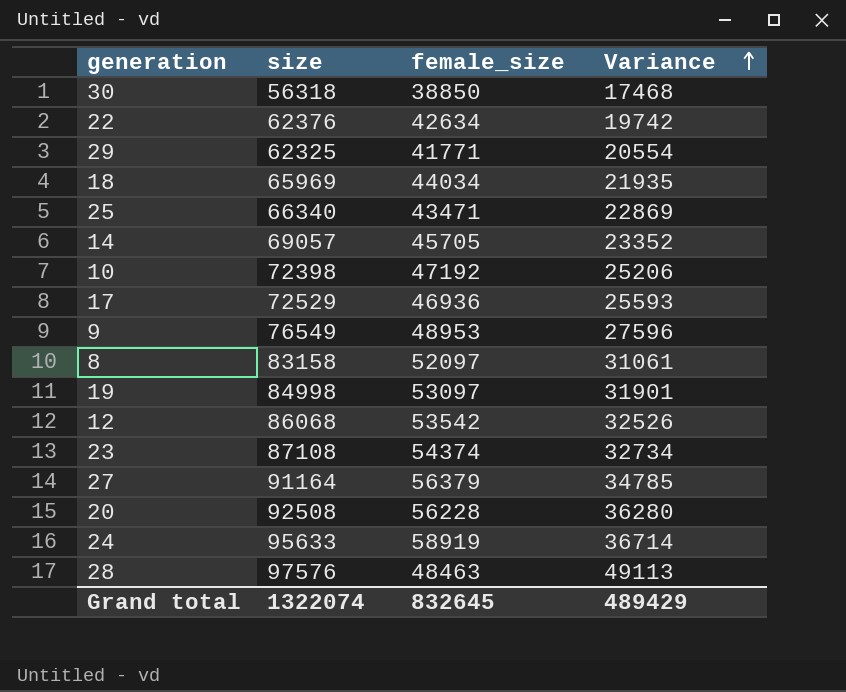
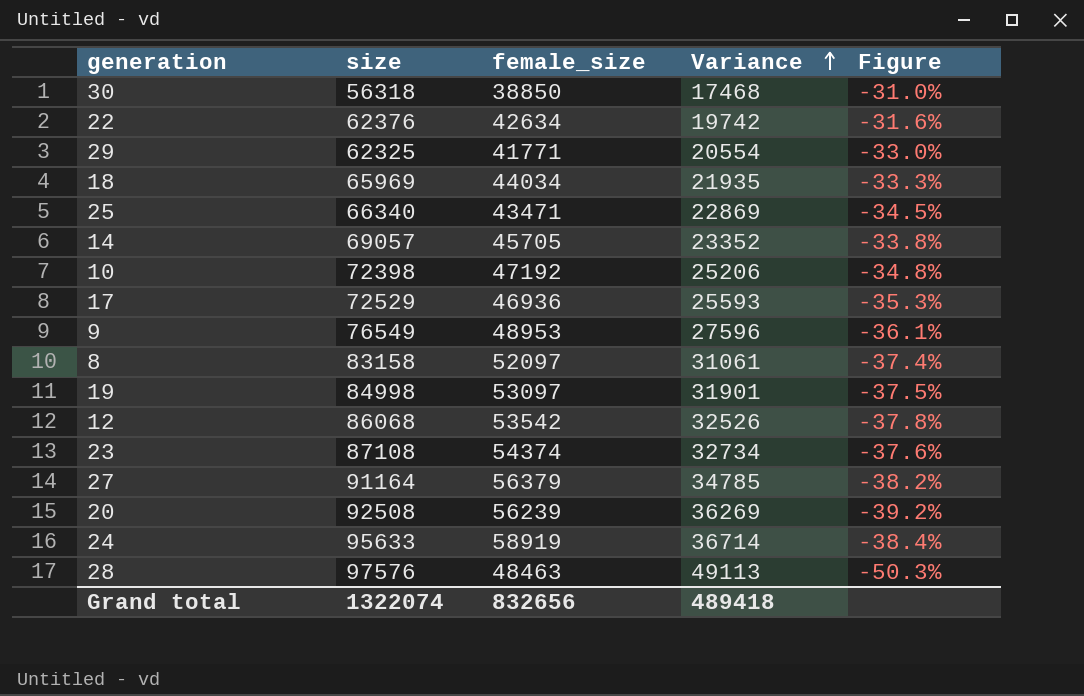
column Figure | formula: none -> ([female_size] - [size]) / [size]
20 | female_size: 56228 -> 56239
20 | Variance: 36280 -> 36269
Grand total | female_size: 832645 -> 832656
Grand total | Variance: 489429 -> 489418

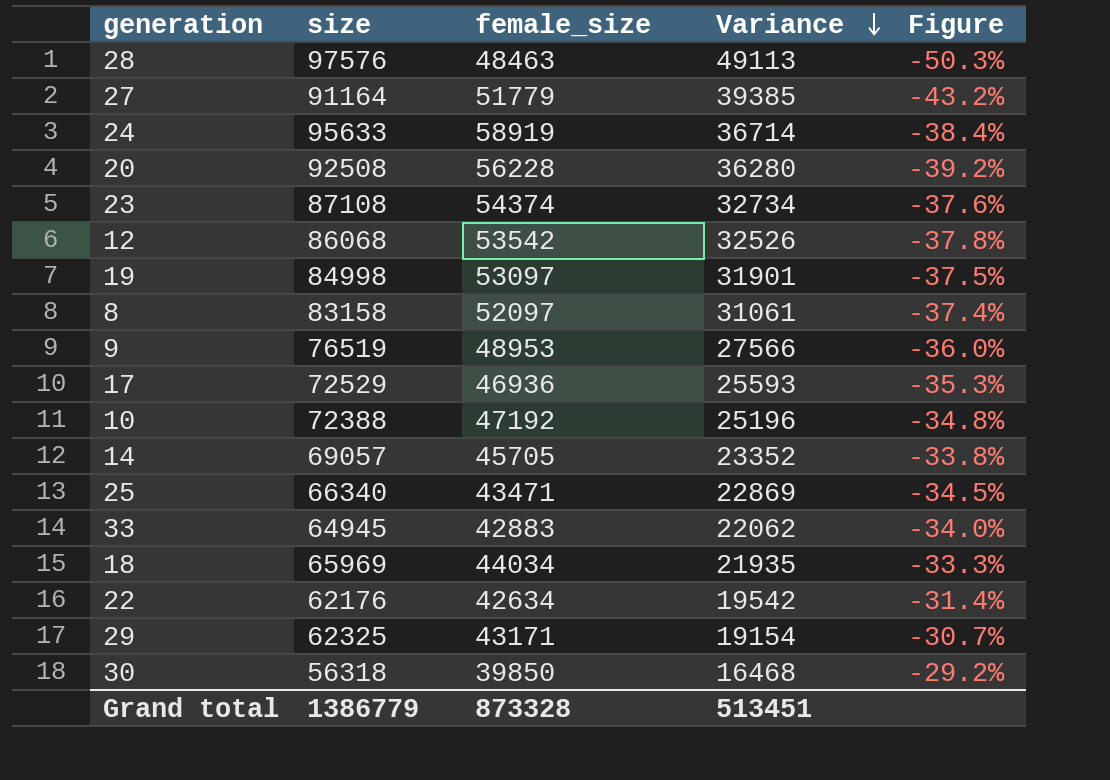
row order: Variance ascending -> Variance descending
27 | female_size: 56379 -> 51779
27 | Variance: 34785 -> 39385
27 | Figure: -38.2% -> -43.2%
20 | female_size: 56239 -> 56228
20 | Variance: 36269 -> 36280
9 | size: 76549 -> 76519
9 | Variance: 27596 -> 27566
9 | Figure: -36.1% -> -36.0%
10 | size: 72398 -> 72388
10 | Variance: 25206 -> 25196
row 33: none -> 64945 | 42883 | 22062 | -34.0%
22 | size: 62376 -> 62176
22 | Variance: 19742 -> 19542
22 | Figure: -31.6% -> -31.4%
29 | female_size: 41771 -> 43171
29 | Variance: 20554 -> 19154
29 | Figure: -33.0% -> -30.7%
30 | female_size: 38850 -> 39850
30 | Variance: 17468 -> 16468
30 | Figure: -31.0% -> -29.2%
Grand total | size: 1322074 -> 1386779
Grand total | female_size: 832656 -> 873328
Grand total | Variance: 489418 -> 513451

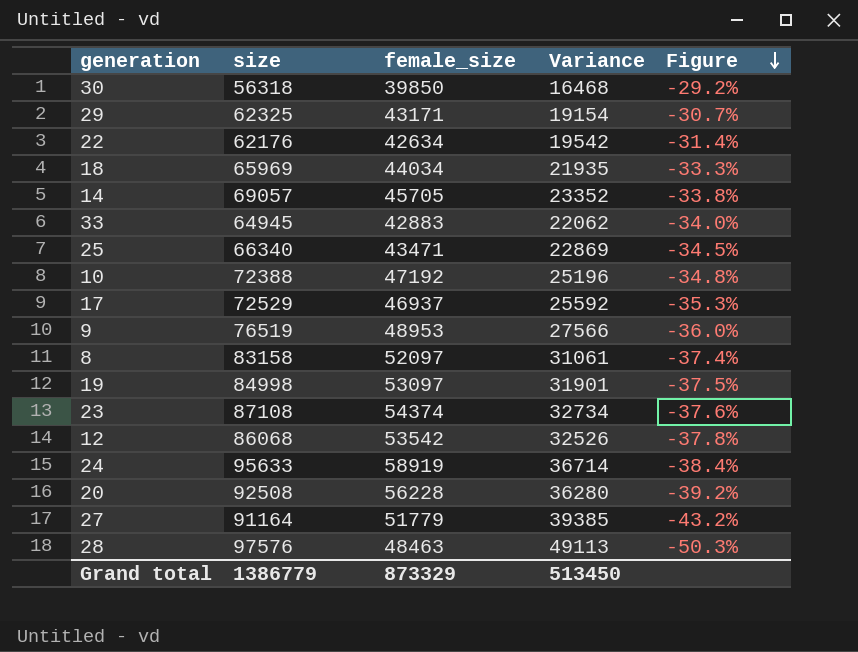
row order: Variance descending -> Figure descending
17 | female_size: 46936 -> 46937
17 | Variance: 25593 -> 25592
Grand total | female_size: 873328 -> 873329
Grand total | Variance: 513451 -> 513450

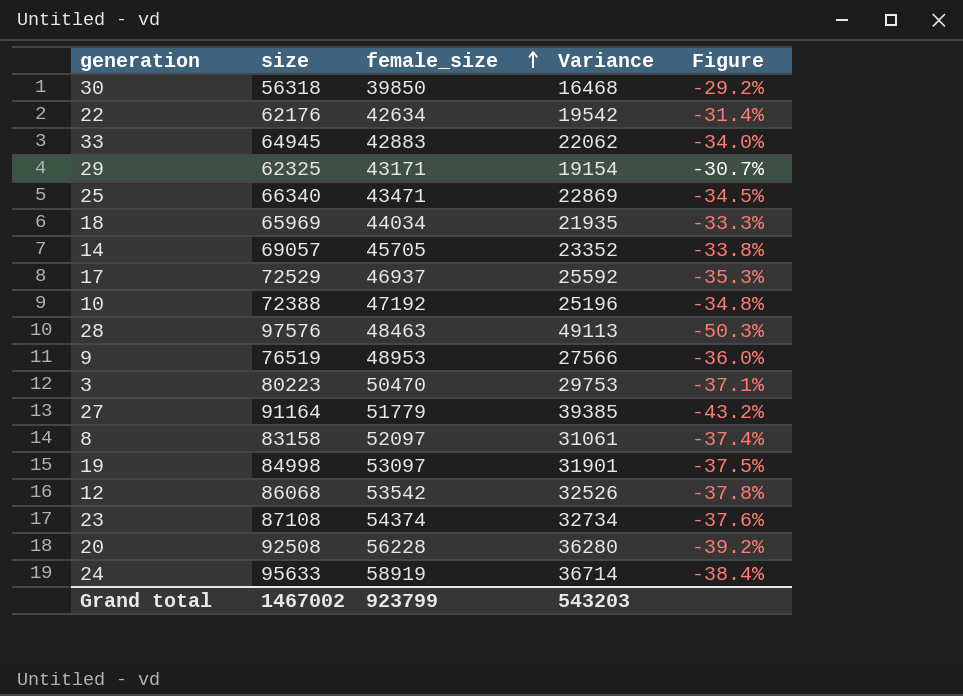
row order: Figure descending -> female_size ascending
row 3: none -> 80223 | 50470 | 29753 | -37.1%
Grand total | size: 1386779 -> 1467002
Grand total | female_size: 873329 -> 923799
Grand total | Variance: 513450 -> 543203

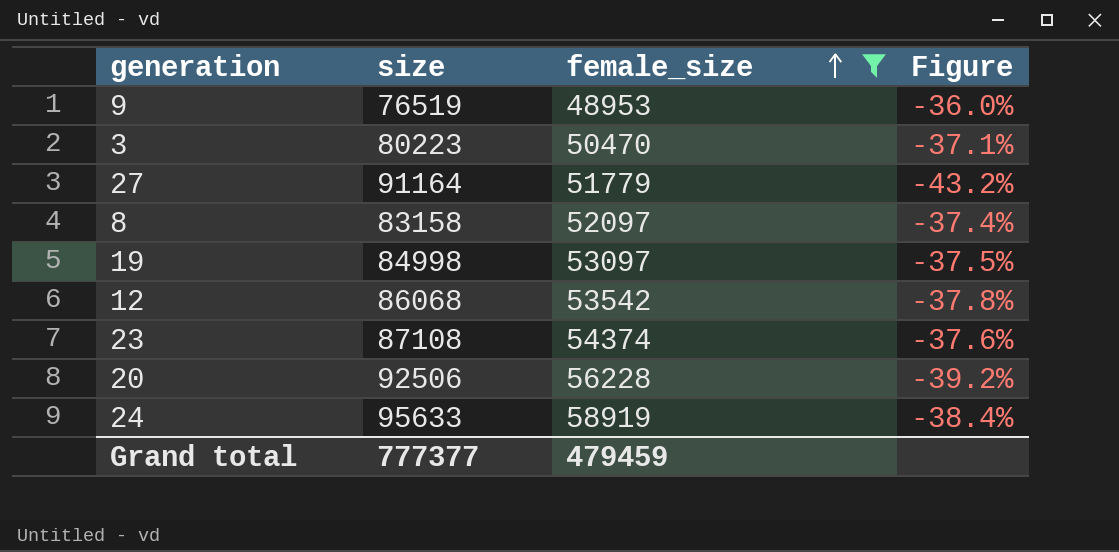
filter: none -> female_size >= 48953
column Variance | formula: [size] - [female_size] -> none
20 | size: 92508 -> 92506
Grand total | size: 1467002 -> 777377
Grand total | female_size: 923799 -> 479459

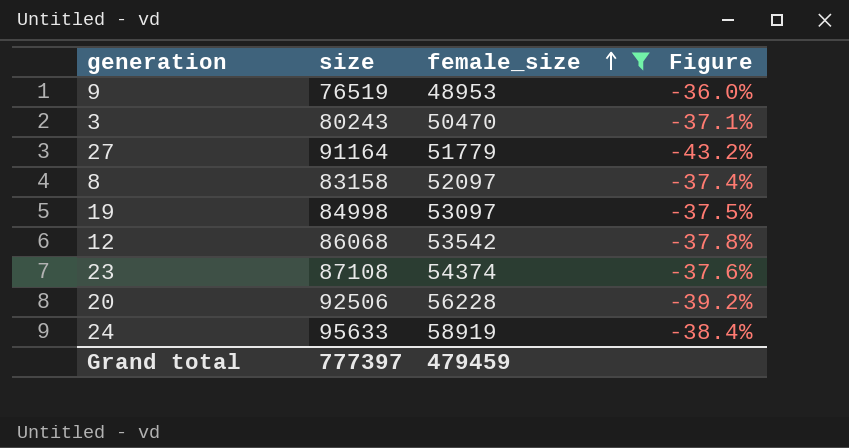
3 | size: 80223 -> 80243
Grand total | size: 777377 -> 777397

